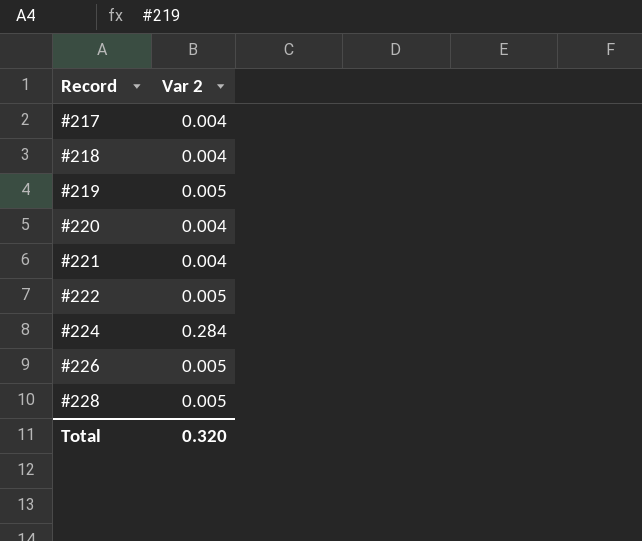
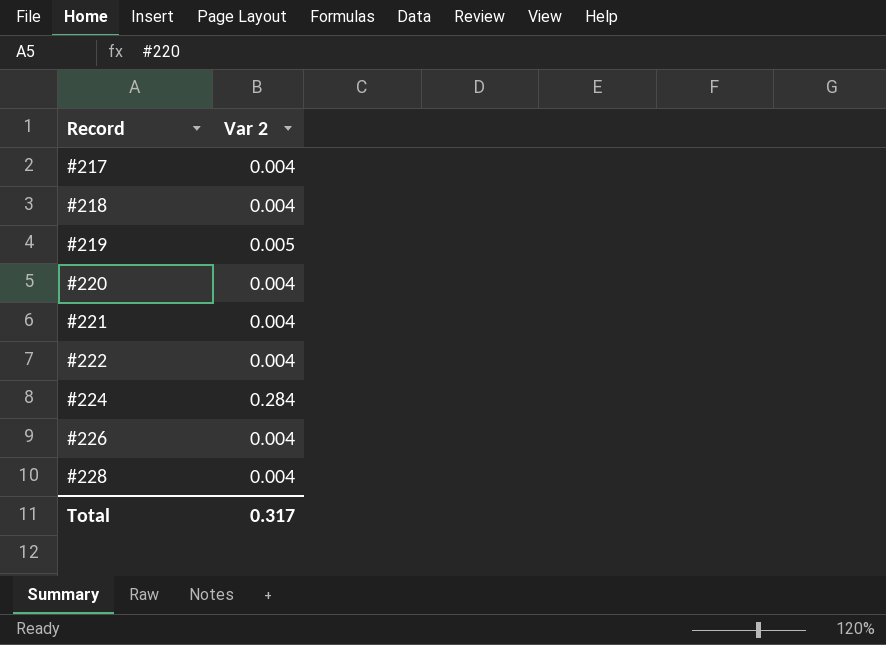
#222 | Var 2: 0.005 -> 0.004
#226 | Var 2: 0.005 -> 0.004
#228 | Var 2: 0.005 -> 0.004
Total | Var 2: 0.320 -> 0.317

